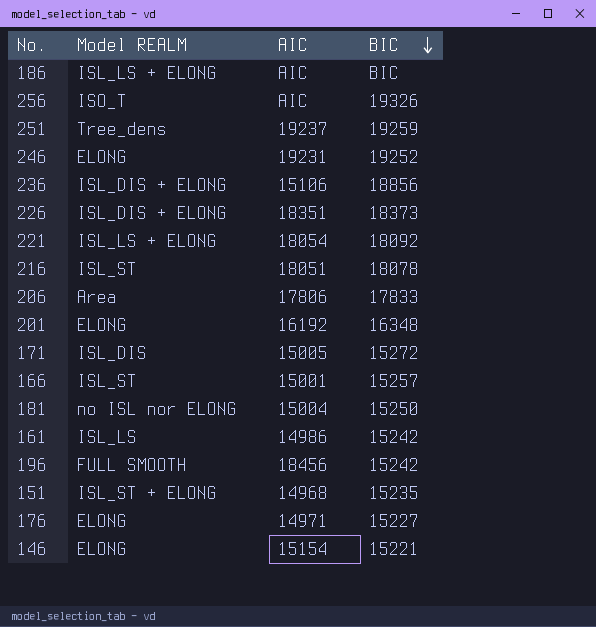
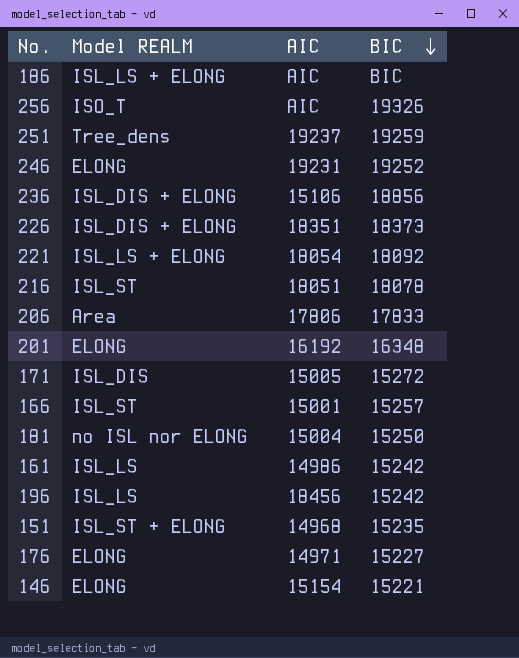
196 | Model REALM: FULL SMOOTH -> ISL_LS

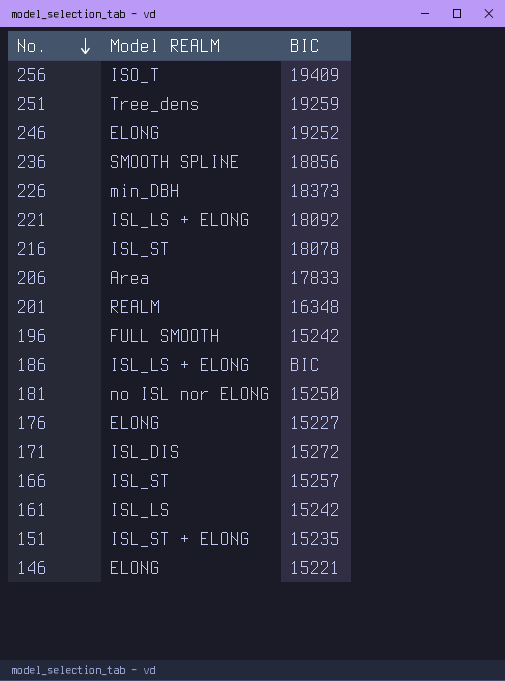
row order: BIC descending -> No. descending
column AIC | position: 3 -> none
256 | BIC: 19326 -> 19409
236 | Model REALM: ISL_DIS + ELONG -> SMOOTH SPLINE
226 | Model REALM: ISL_DIS + ELONG -> min_DBH
201 | Model REALM: ELONG -> REALM
196 | Model REALM: ISL_LS -> FULL SMOOTH

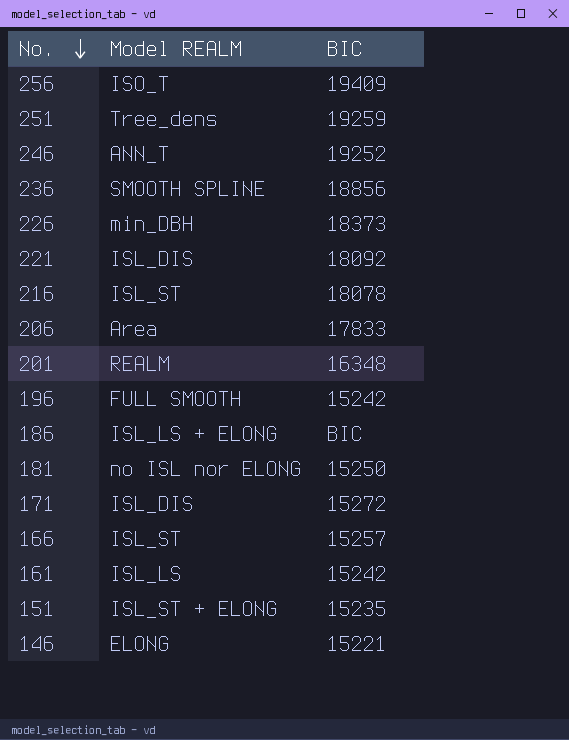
row 176: ELONG | 15227 -> none
246 | Model REALM: ELONG -> ANN_T
221 | Model REALM: ISL_LS + ELONG -> ISL_DIS

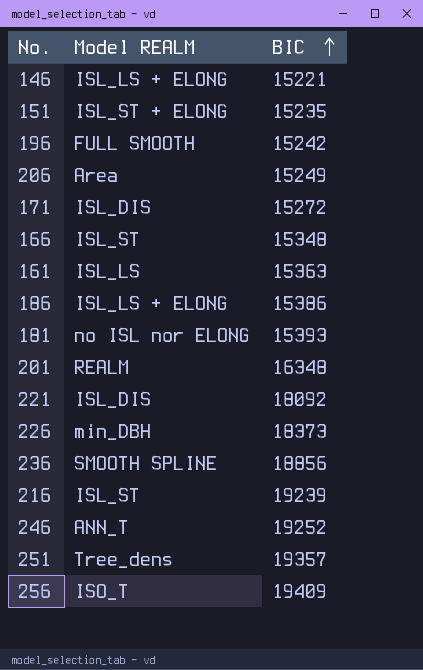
row order: No. descending -> BIC ascending
146 | Model REALM: ELONG -> ISL_LS + ELONG
206 | BIC: 17833 -> 15249
166 | BIC: 15257 -> 15348
161 | BIC: 15242 -> 15363
186 | BIC: BIC -> 15386
181 | BIC: 15250 -> 15393
216 | BIC: 18078 -> 19239
251 | BIC: 19259 -> 19357

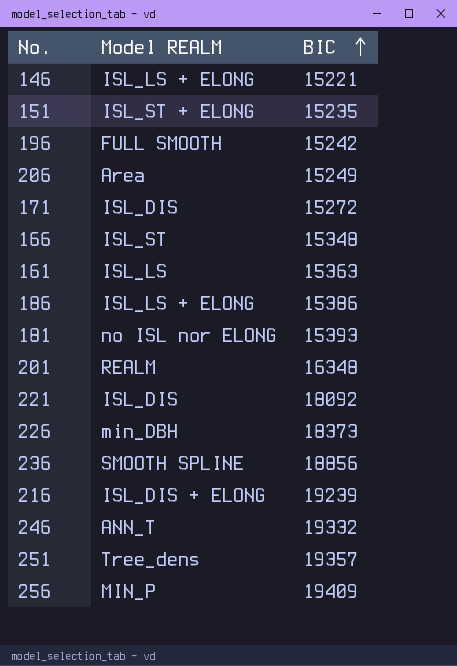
216 | Model REALM: ISL_ST -> ISL_DIS + ELONG
246 | BIC: 19252 -> 19332
256 | Model REALM: ISO_T -> MIN_P

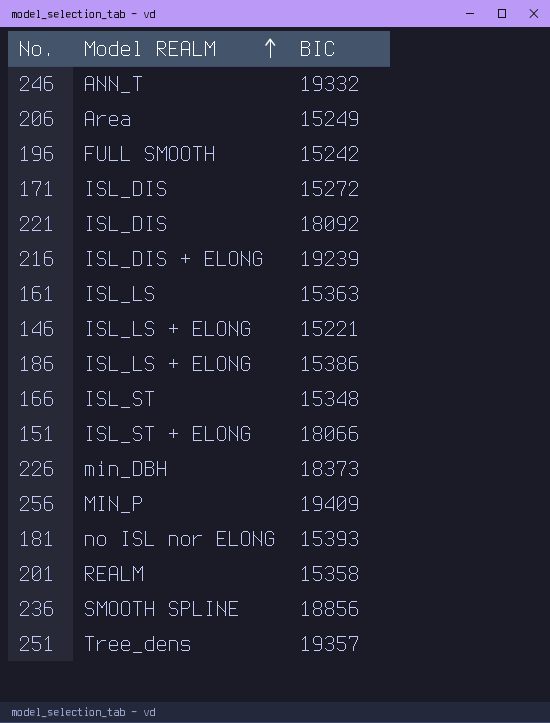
row order: BIC ascending -> Model REALM ascending
151 | BIC: 15235 -> 18066
201 | BIC: 16348 -> 15358

